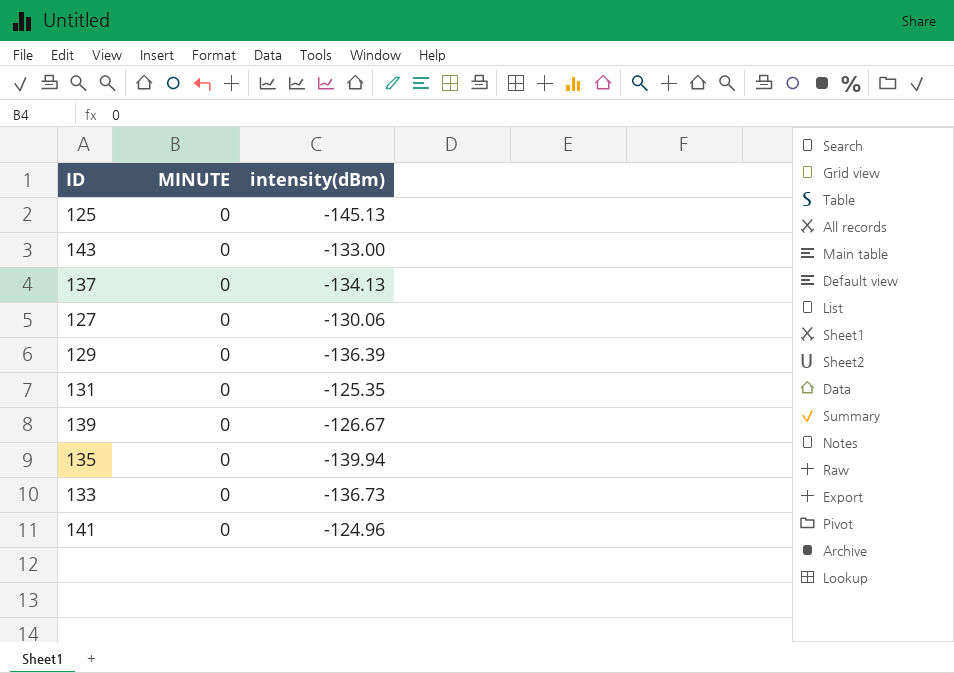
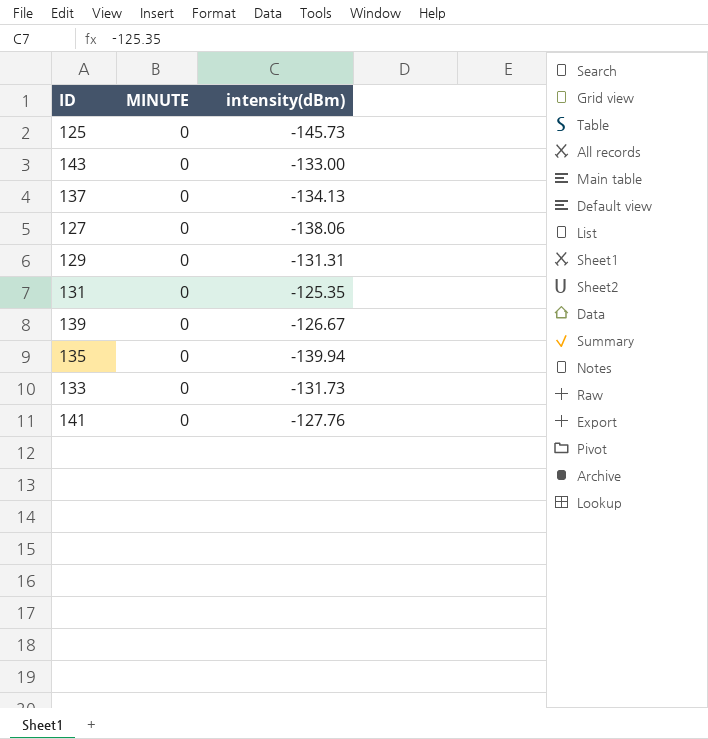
125 | intensity(dBm): -145.13 -> -145.73
127 | intensity(dBm): -130.06 -> -138.06
129 | intensity(dBm): -136.39 -> -131.31
133 | intensity(dBm): -136.73 -> -131.73
141 | intensity(dBm): -124.96 -> -127.76

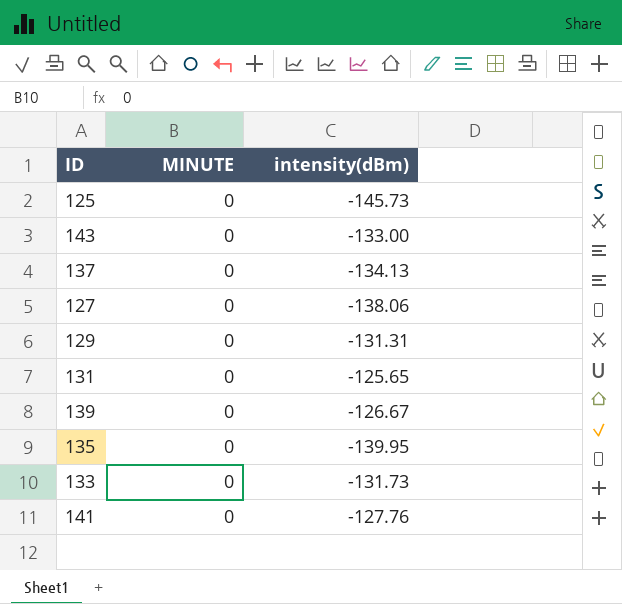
131 | intensity(dBm): -125.35 -> -125.65
135 | intensity(dBm): -139.94 -> -139.95

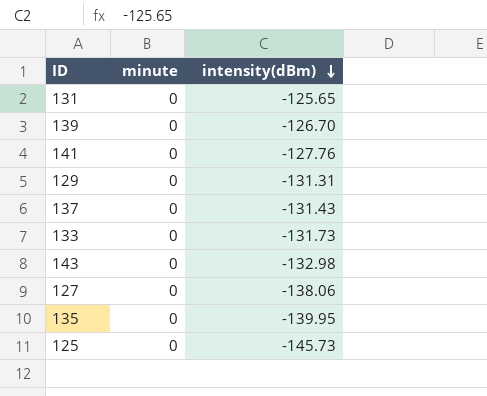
row order: none -> intensity(dBm) descending
column name: MINUTE -> minute
139 | intensity(dBm): -126.67 -> -126.70
137 | intensity(dBm): -134.13 -> -131.43
143 | intensity(dBm): -133.00 -> -132.98

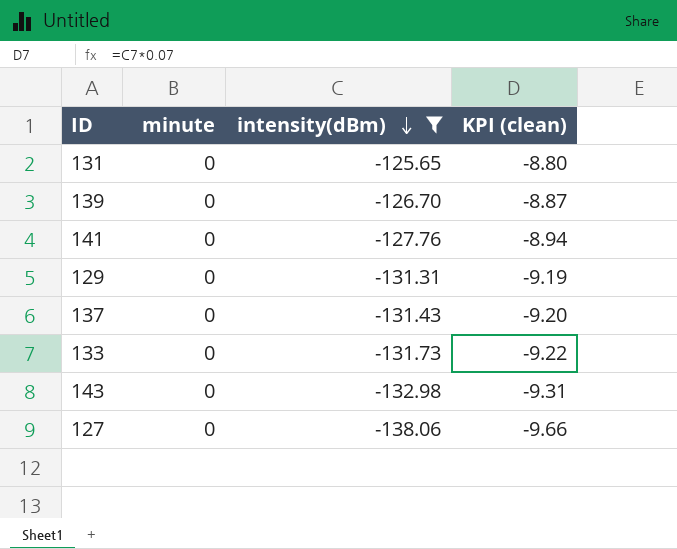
filter: none -> intensity(dBm) >= -138.06
column KPI (clean) | formula: none -> [intensity(dBm)] * 0.07

